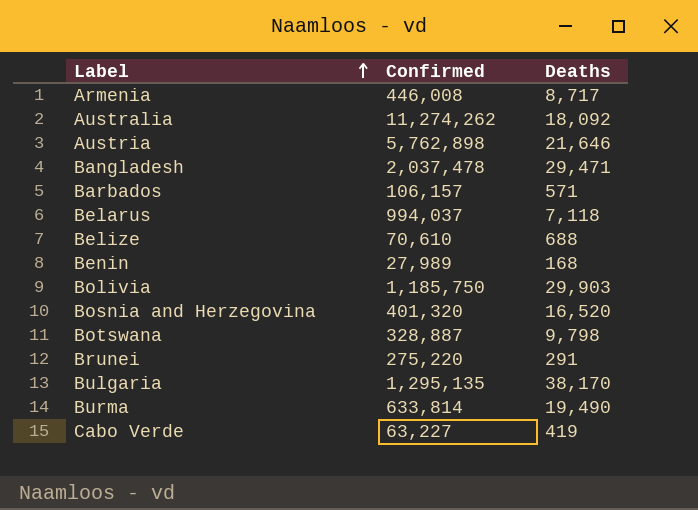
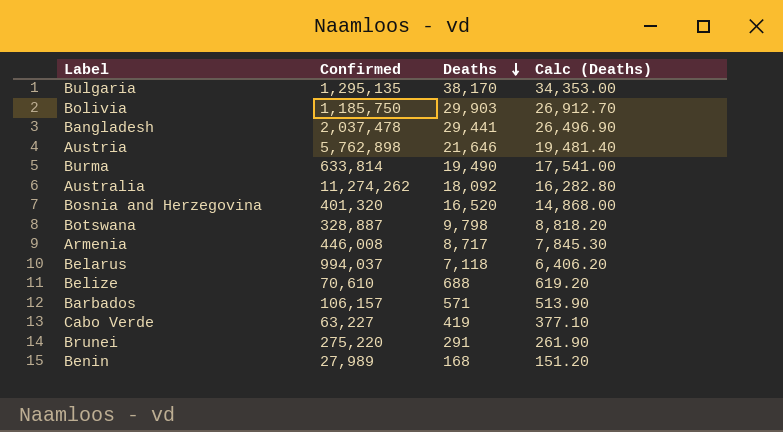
row order: Label ascending -> Deaths descending
column Calc (Deaths) | formula: none -> [Deaths] * 0.9
Bangladesh | Deaths: 29,471 -> 29,441

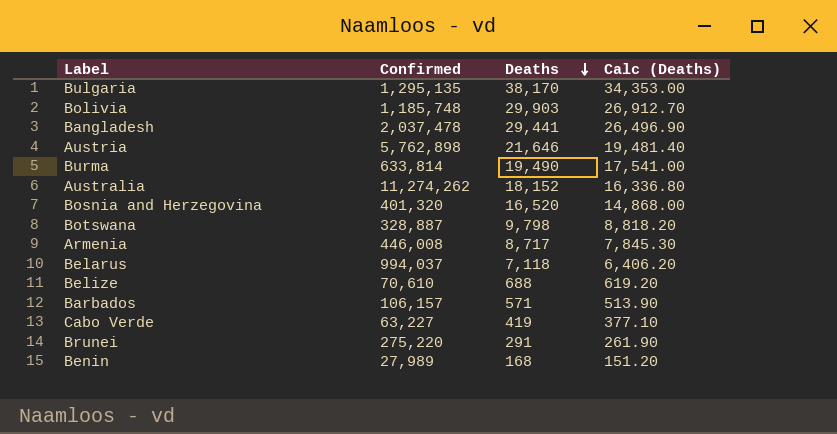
Bolivia | Confirmed: 1,185,750 -> 1,185,748
Australia | Deaths: 18,092 -> 18,152
Australia | Calc (Deaths): 16,282.80 -> 16,336.80

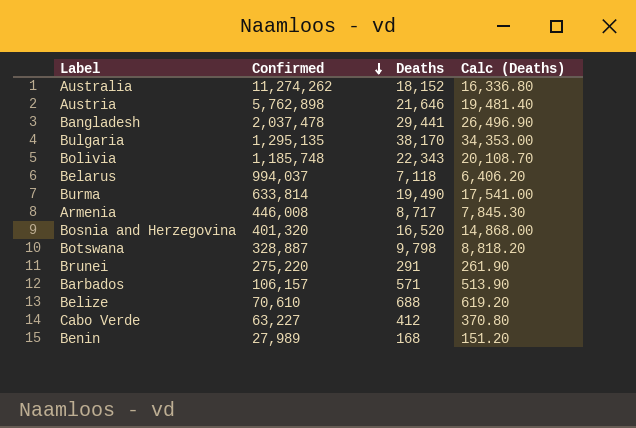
row order: Deaths descending -> Confirmed descending
Bolivia | Deaths: 29,903 -> 22,343
Bolivia | Calc (Deaths): 26,912.70 -> 20,108.70
Cabo Verde | Deaths: 419 -> 412
Cabo Verde | Calc (Deaths): 377.10 -> 370.80

